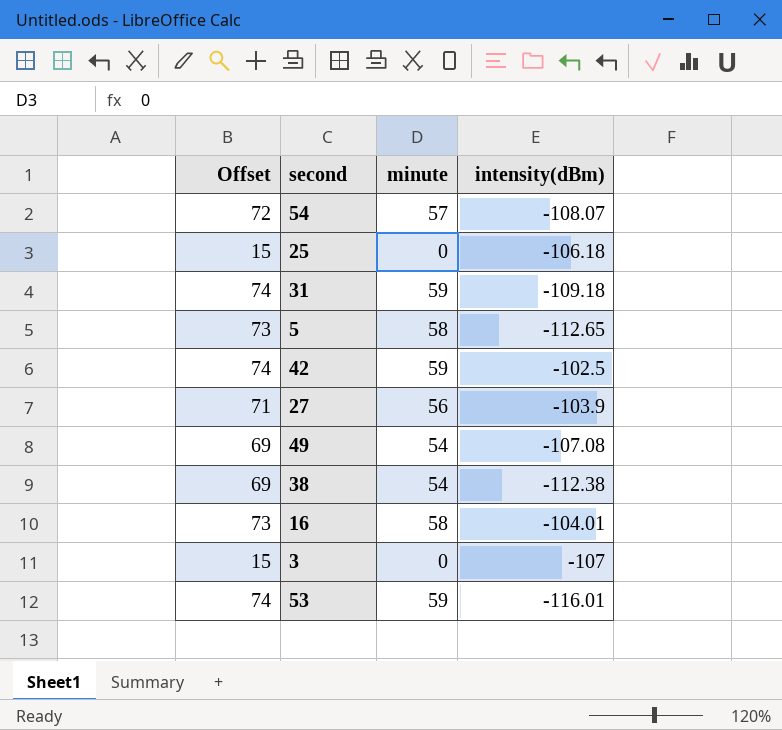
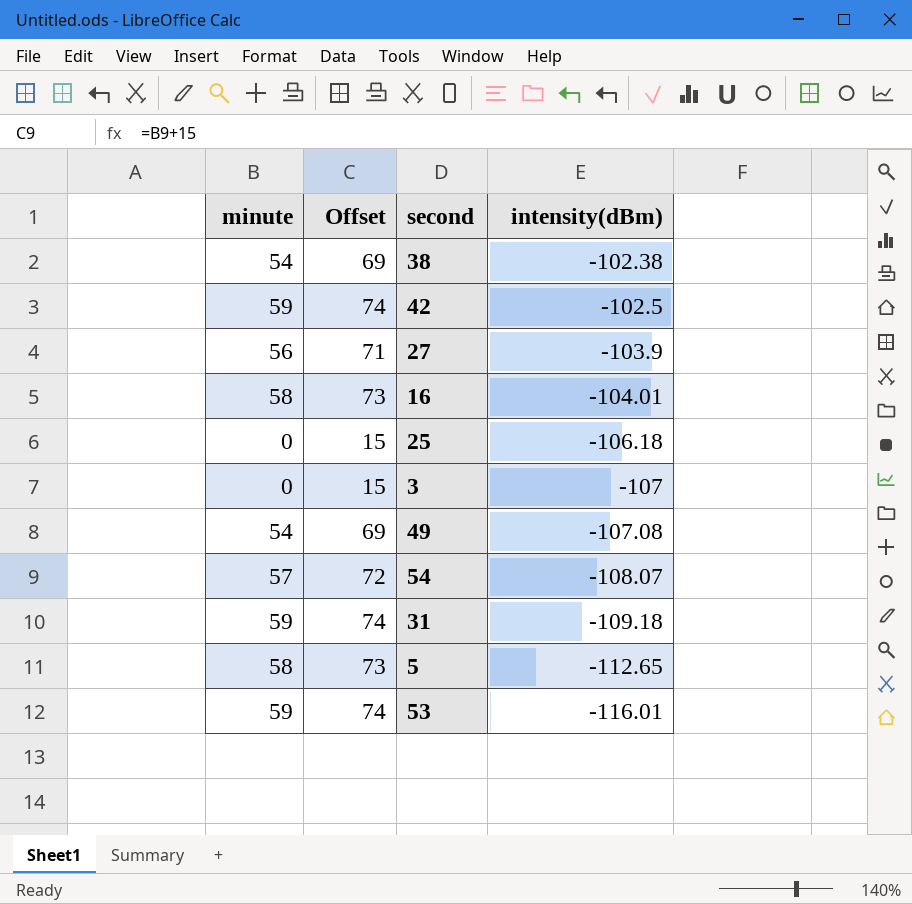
row order: none -> intensity(dBm) descending
column minute | position: 3 -> 1
38 | intensity(dBm): -112.38 -> -102.38

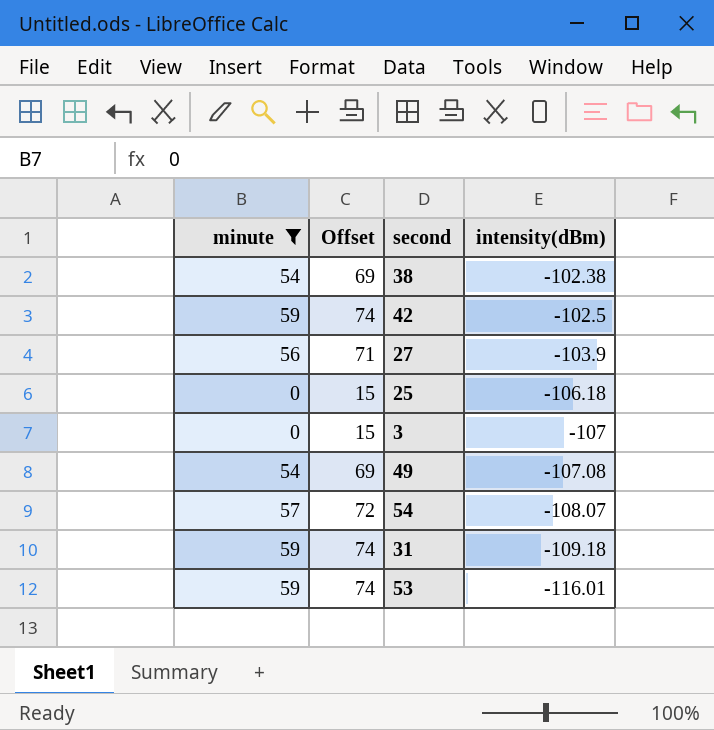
filter: none -> minute != 58

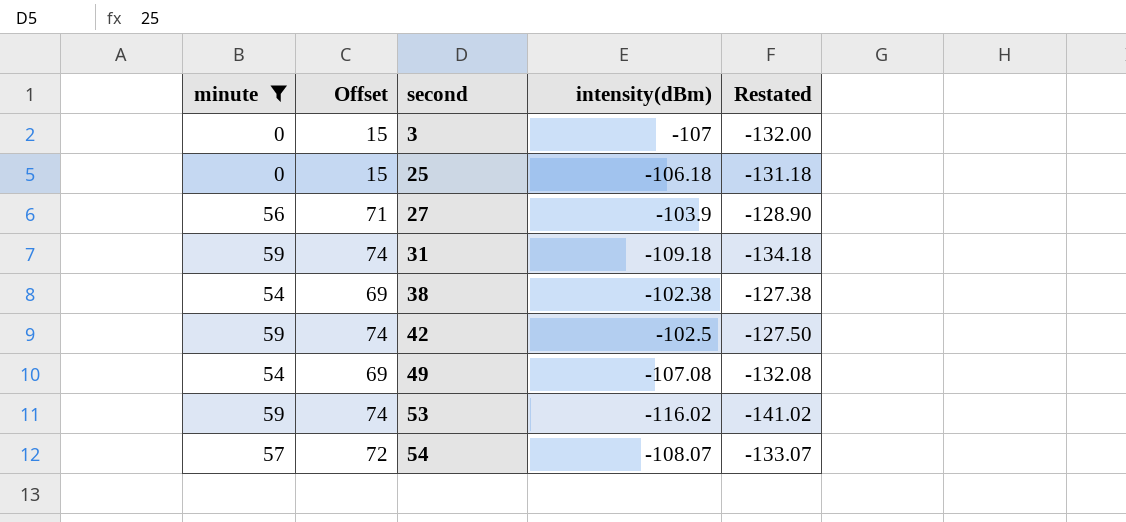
row order: intensity(dBm) descending -> second ascending
column Restated | formula: none -> [intensity(dBm)] - 25
53 | intensity(dBm): -116.01 -> -116.02

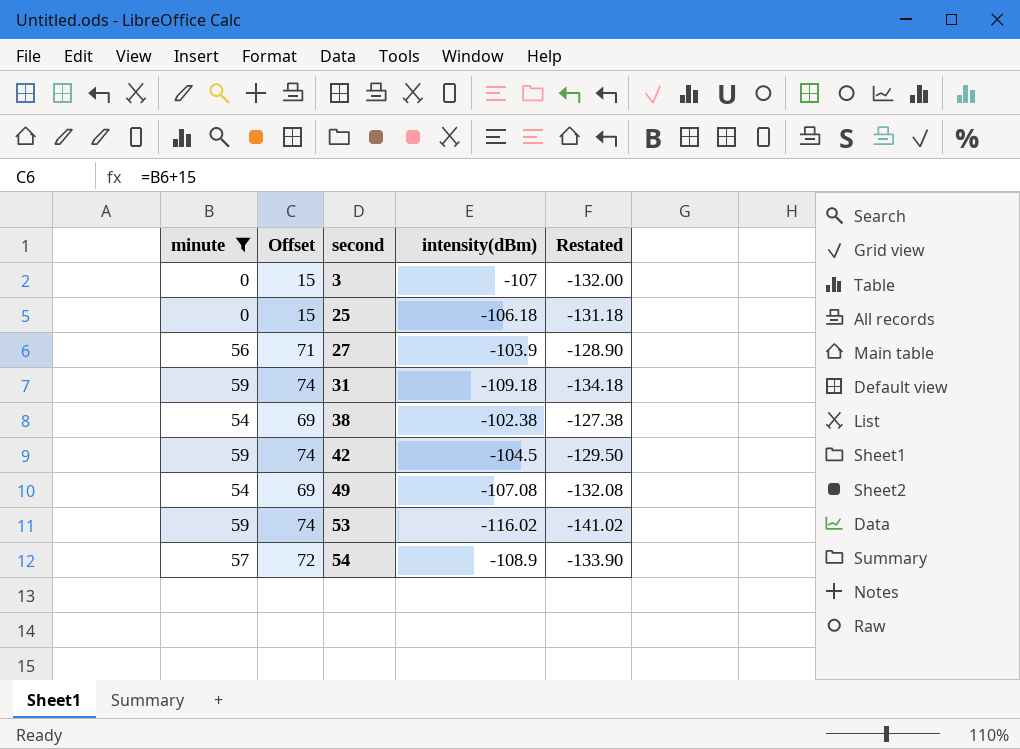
42 | intensity(dBm): -102.5 -> -104.5
42 | Restated: -127.50 -> -129.50
54 | intensity(dBm): -108.07 -> -108.9
54 | Restated: -133.07 -> -133.90

